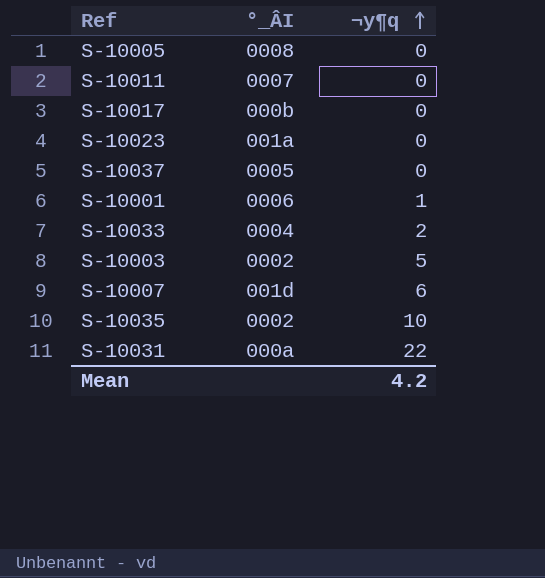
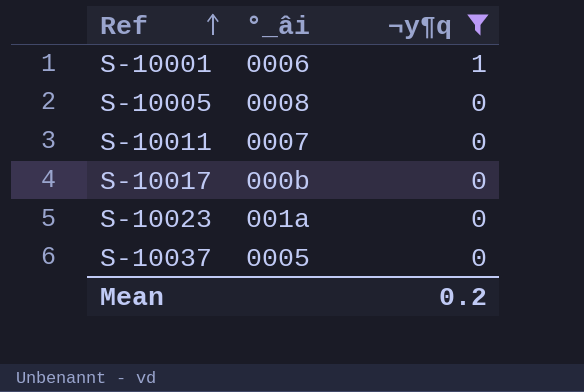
filter: none -> ¬y¶q <= 1
row order: ¬y¶q ascending -> Ref ascending
column name: °_ÂI -> °_âi
Mean | ¬y¶q: 4.2 -> 0.2

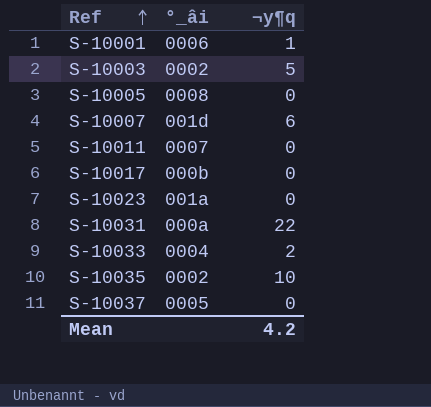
filter: ¬y¶q <= 1 -> none
Mean | ¬y¶q: 0.2 -> 4.2

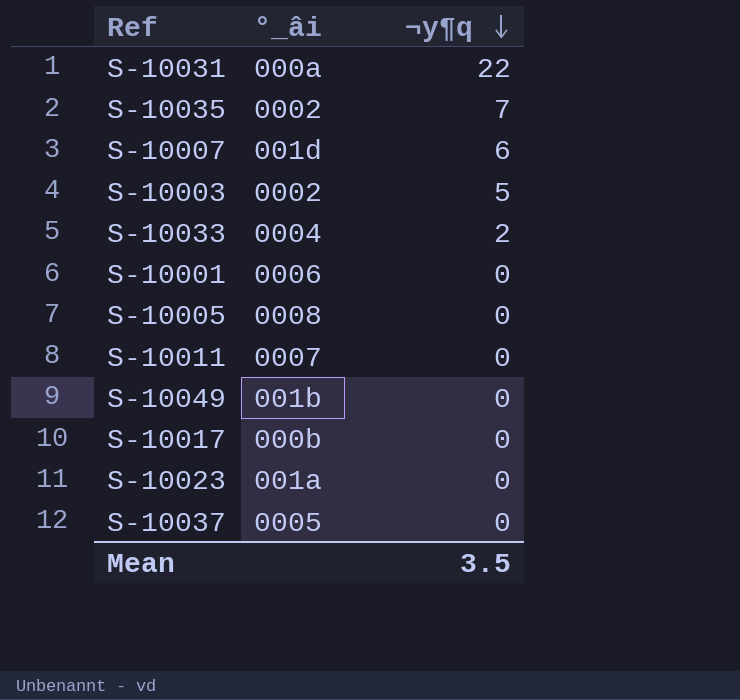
row order: Ref ascending -> ¬y¶q descending
S-10035 | ¬y¶q: 10 -> 7
S-10001 | ¬y¶q: 1 -> 0
row S-10049: none -> 001b | 0
Mean | ¬y¶q: 4.2 -> 3.5

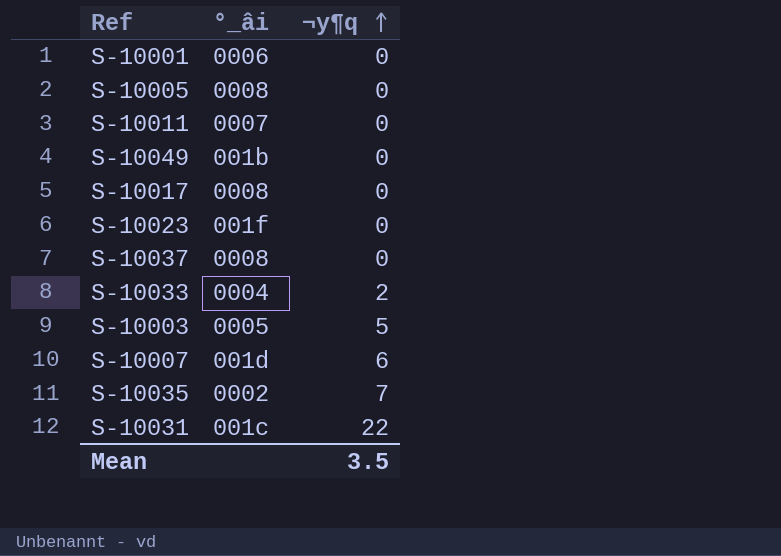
row order: ¬y¶q descending -> ¬y¶q ascending
S-10017 | °_âi: 000b -> 0008
S-10023 | °_âi: 001a -> 001f
S-10037 | °_âi: 0005 -> 0008
S-10003 | °_âi: 0002 -> 0005
S-10031 | °_âi: 000a -> 001c

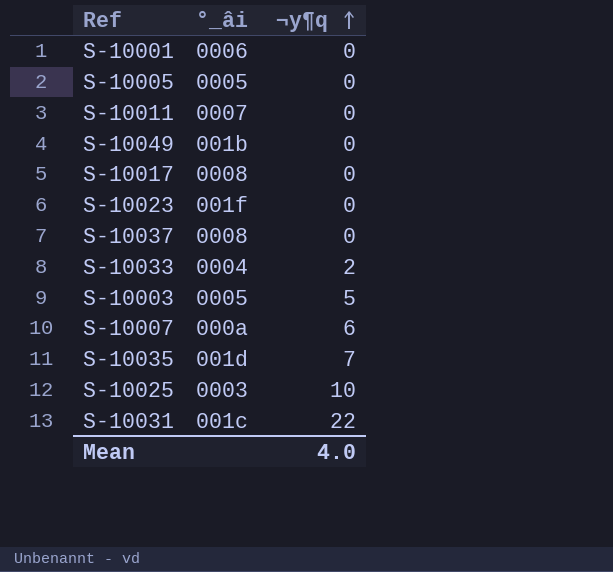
S-10005 | °_âi: 0008 -> 0005
S-10007 | °_âi: 001d -> 000a
S-10035 | °_âi: 0002 -> 001d
row S-10025: none -> 0003 | 10
Mean | ¬y¶q: 3.5 -> 4.0

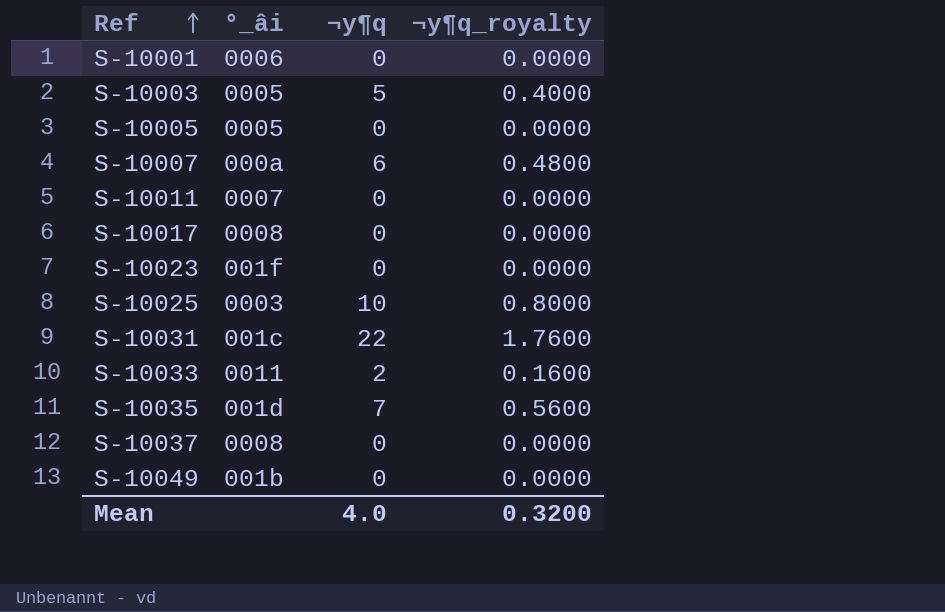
row order: ¬y¶q ascending -> Ref ascending
column ¬y¶q_royalty | formula: none -> [¬y¶q] * 0.08
S-10033 | °_âi: 0004 -> 0011

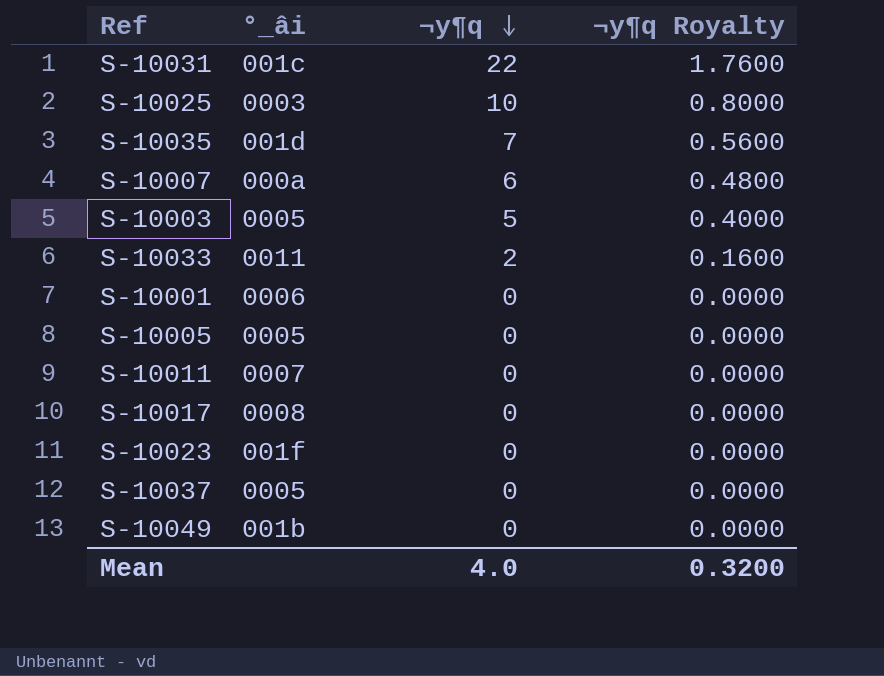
row order: Ref ascending -> ¬y¶q descending
column name: ¬y¶q_royalty -> ¬y¶q Royalty
S-10037 | °_âi: 0008 -> 0005

